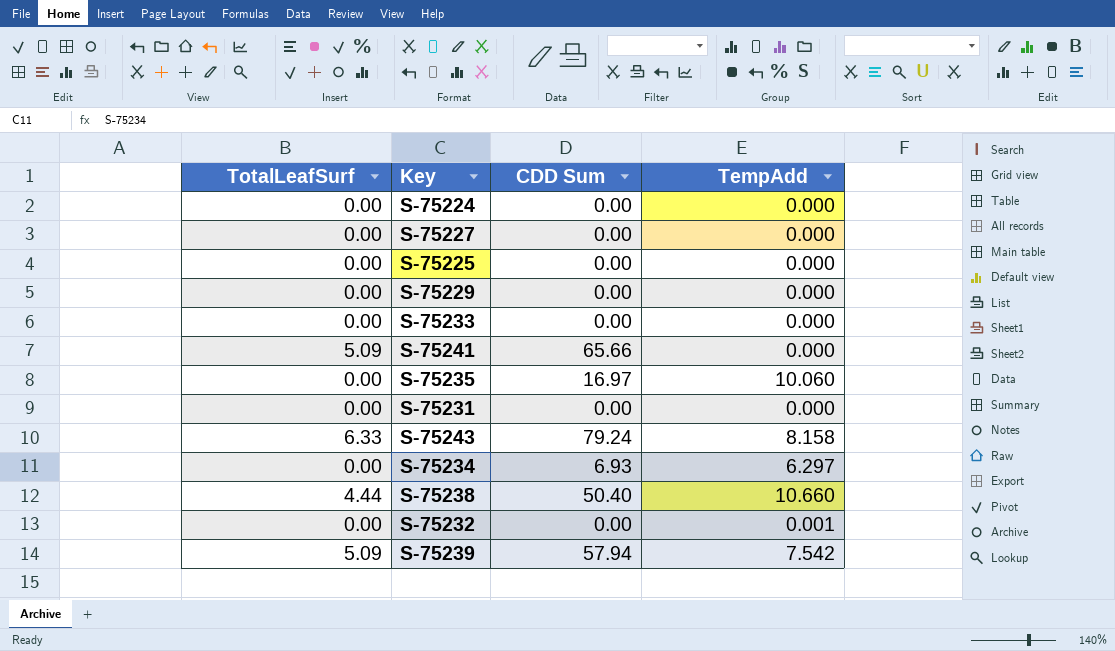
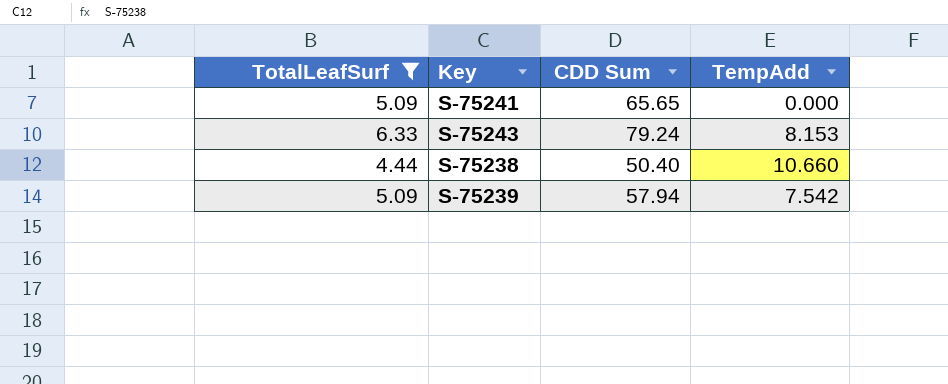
filter: none -> TotalLeafSurf != 0.00
S-75241 | CDD Sum: 65.66 -> 65.65
S-75243 | TempAdd: 8.158 -> 8.153

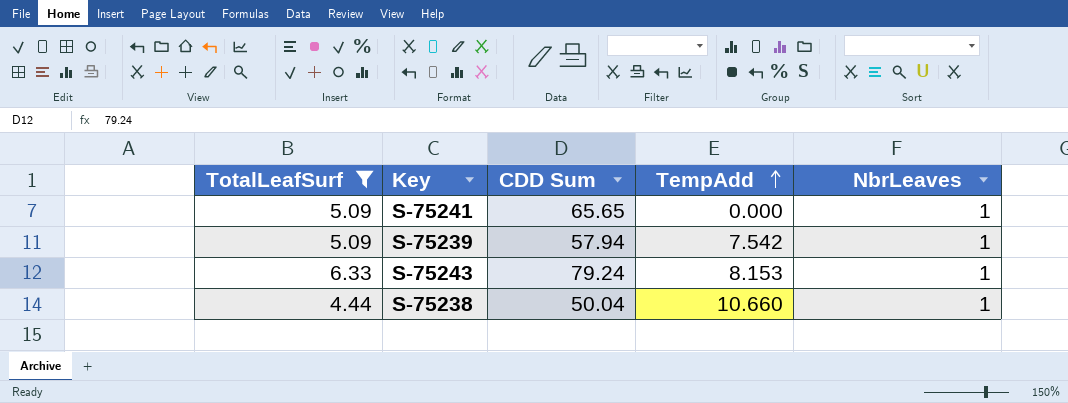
row order: none -> TempAdd ascending
column NbrLeaves | position: none -> 5
S-75238 | CDD Sum: 50.40 -> 50.04

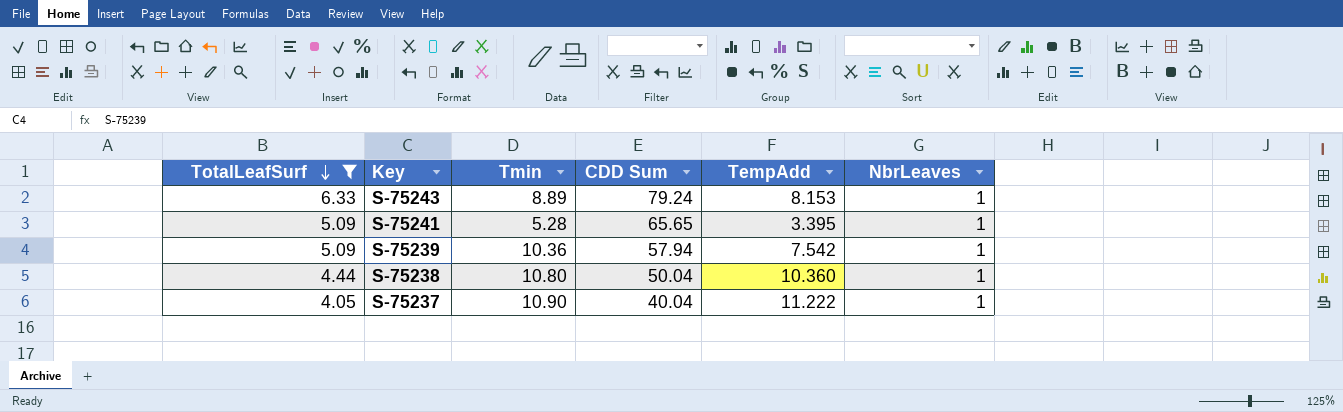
row order: TempAdd ascending -> TotalLeafSurf descending
column Tmin | position: none -> 3
S-75241 | TempAdd: 0.000 -> 3.395
S-75238 | TempAdd: 10.660 -> 10.360
row S-75237: none -> 4.05 | 10.90 | 40.04 | 11.222 | 1

